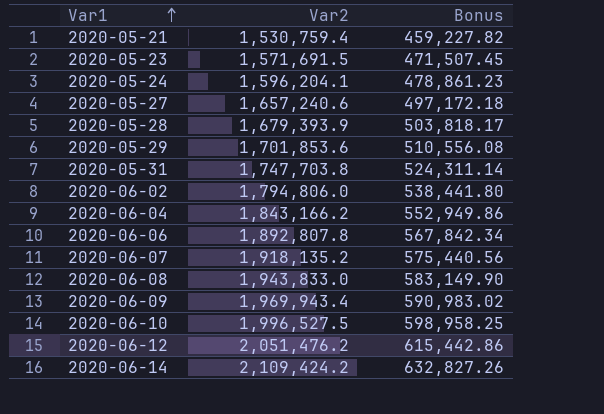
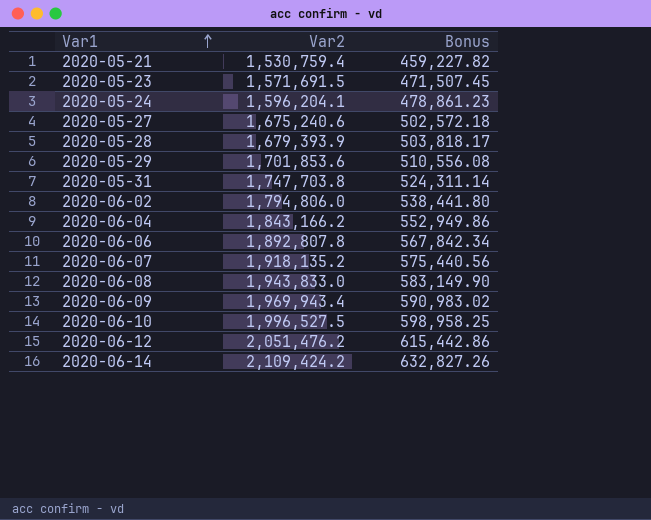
2020-05-27 | Var2: 1,657,240.6 -> 1,675,240.6
2020-05-27 | Bonus: 497,172.18 -> 502,572.18

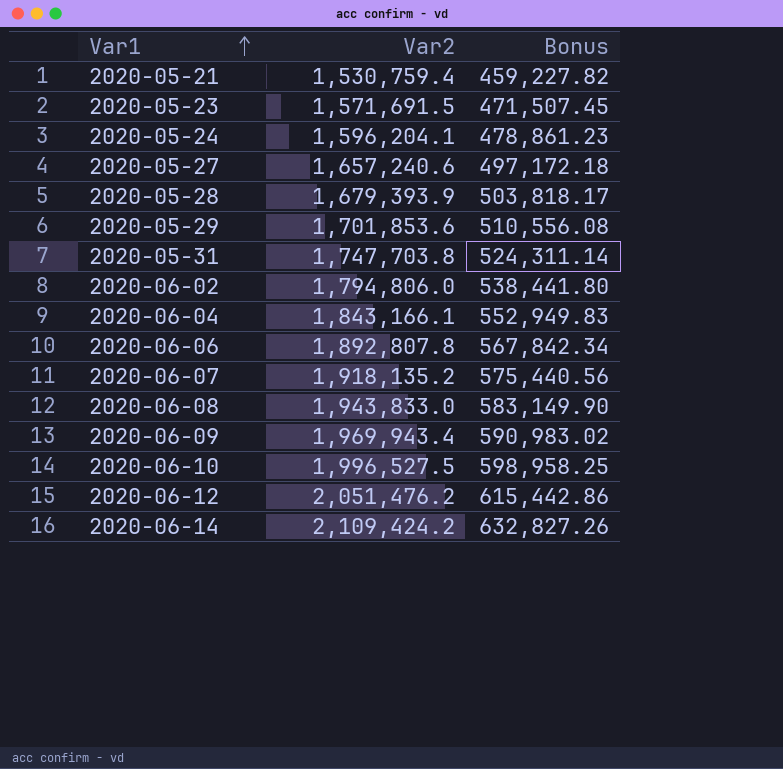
2020-05-27 | Var2: 1,675,240.6 -> 1,657,240.6
2020-05-27 | Bonus: 502,572.18 -> 497,172.18
2020-06-04 | Var2: 1,843,166.2 -> 1,843,166.1
2020-06-04 | Bonus: 552,949.86 -> 552,949.83

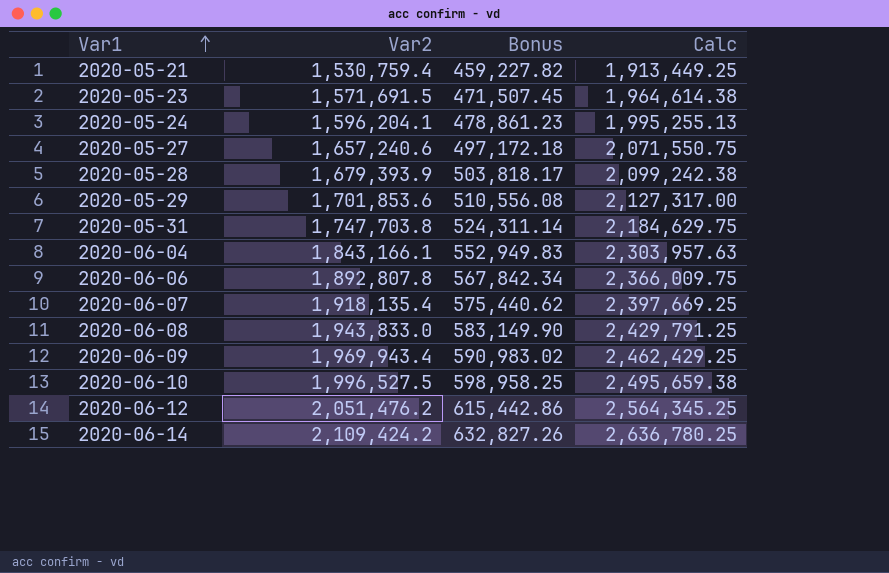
column Calc | formula: none -> [Var2] * 1.25
row 2020-06-02: 1,794,806.0 | 538,441.80 -> none
2020-06-07 | Var2: 1,918,135.2 -> 1,918,135.4
2020-06-07 | Bonus: 575,440.56 -> 575,440.62

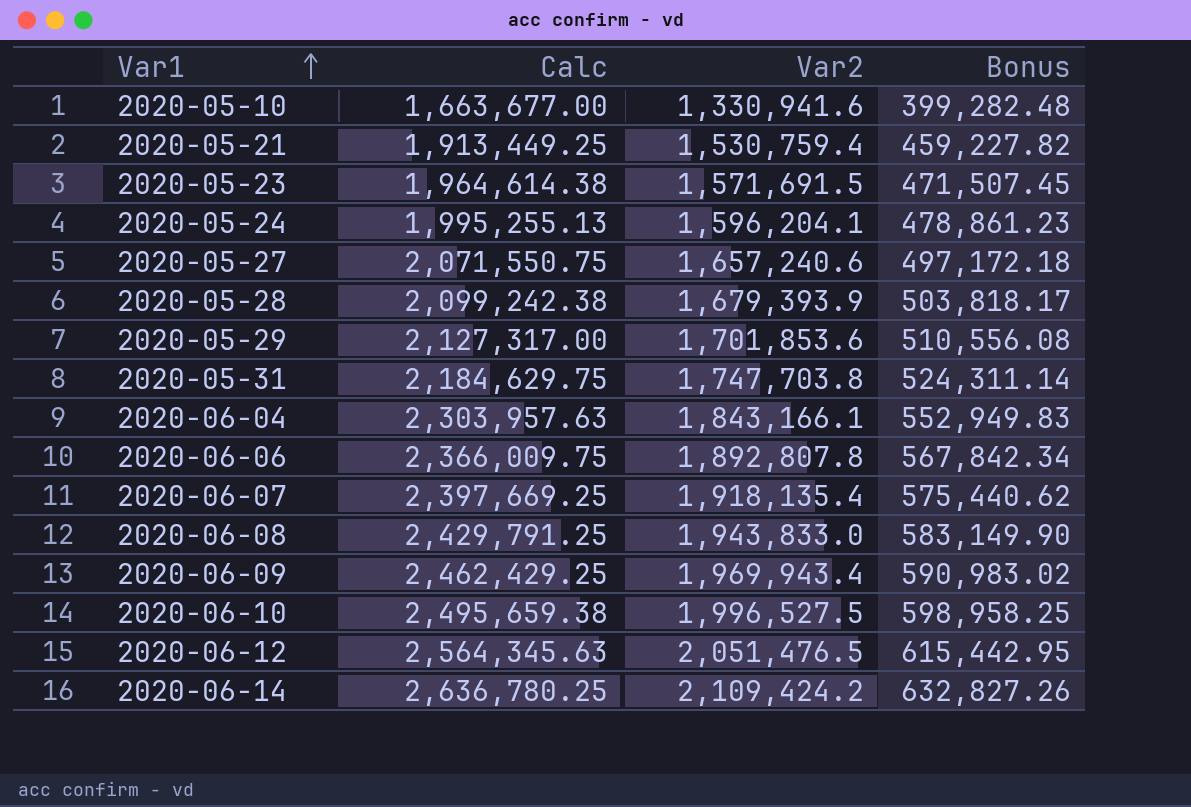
column Calc | position: 4 -> 2
row 2020-05-10: none -> 1,663,677.00 | 1,330,941.6 | 399,282.48
2020-06-12 | Calc: 2,564,345.25 -> 2,564,345.63
2020-06-12 | Var2: 2,051,476.2 -> 2,051,476.5
2020-06-12 | Bonus: 615,442.86 -> 615,442.95

